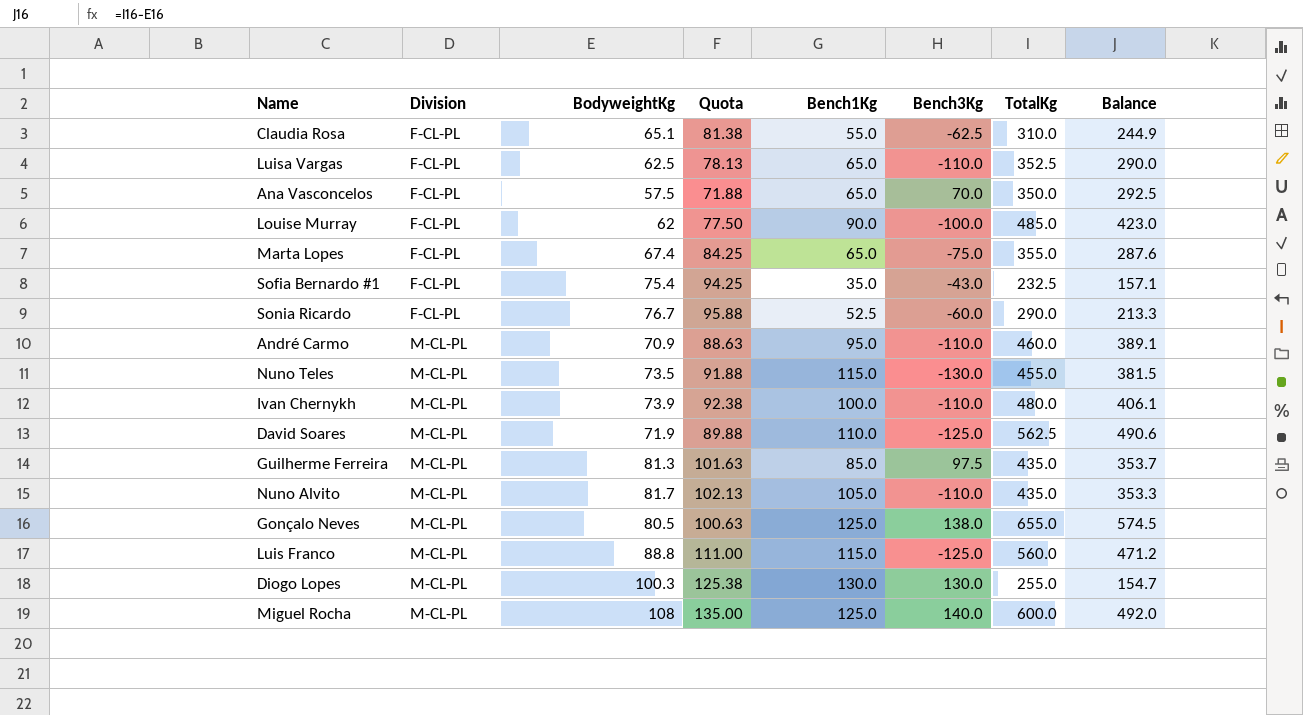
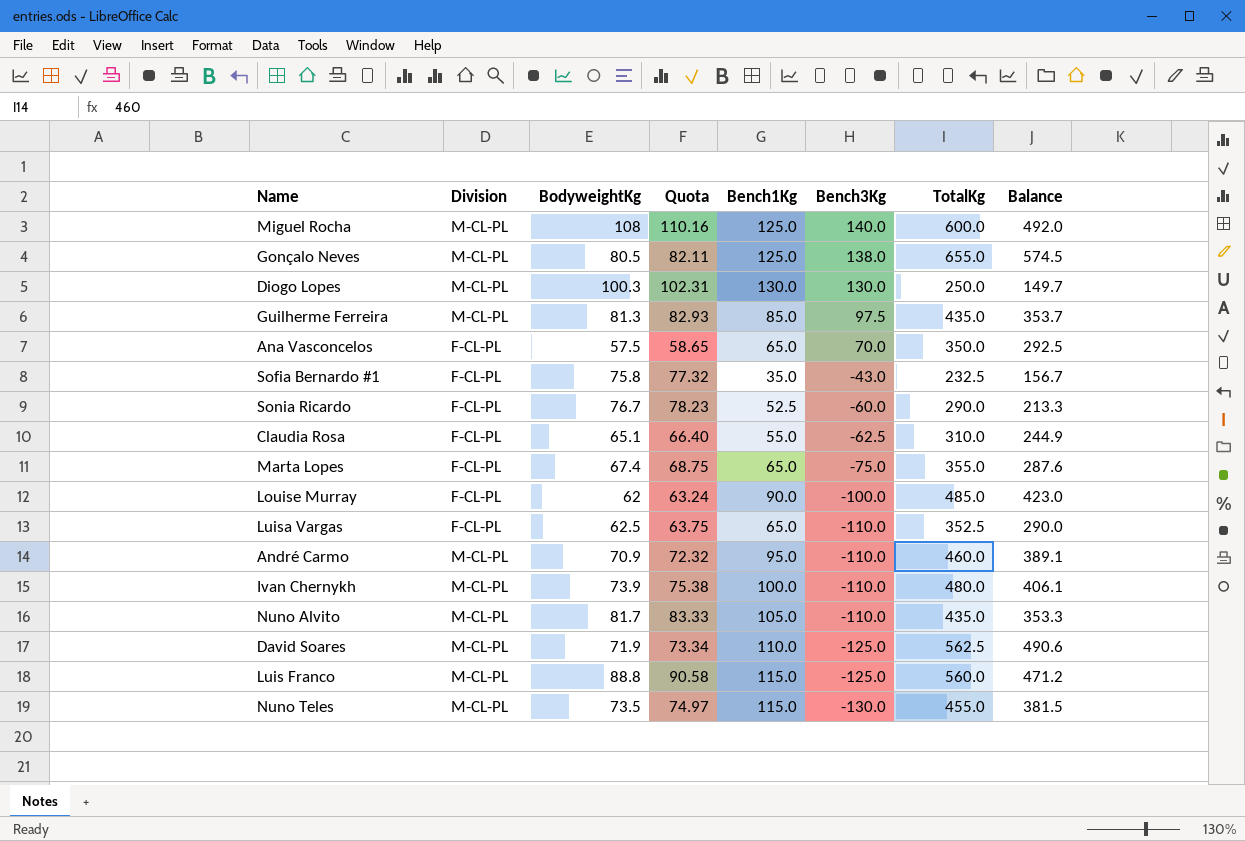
row order: Division ascending -> Bench3Kg descending
column Quota | formula: [BodyweightKg] * 1.25 -> [BodyweightKg] * 1.02
Diogo Lopes | TotalKg: 255.0 -> 250.0
Diogo Lopes | Balance: 154.7 -> 149.7
Sofia Bernardo #1 | BodyweightKg: 75.4 -> 75.8
Sofia Bernardo #1 | Balance: 157.1 -> 156.7

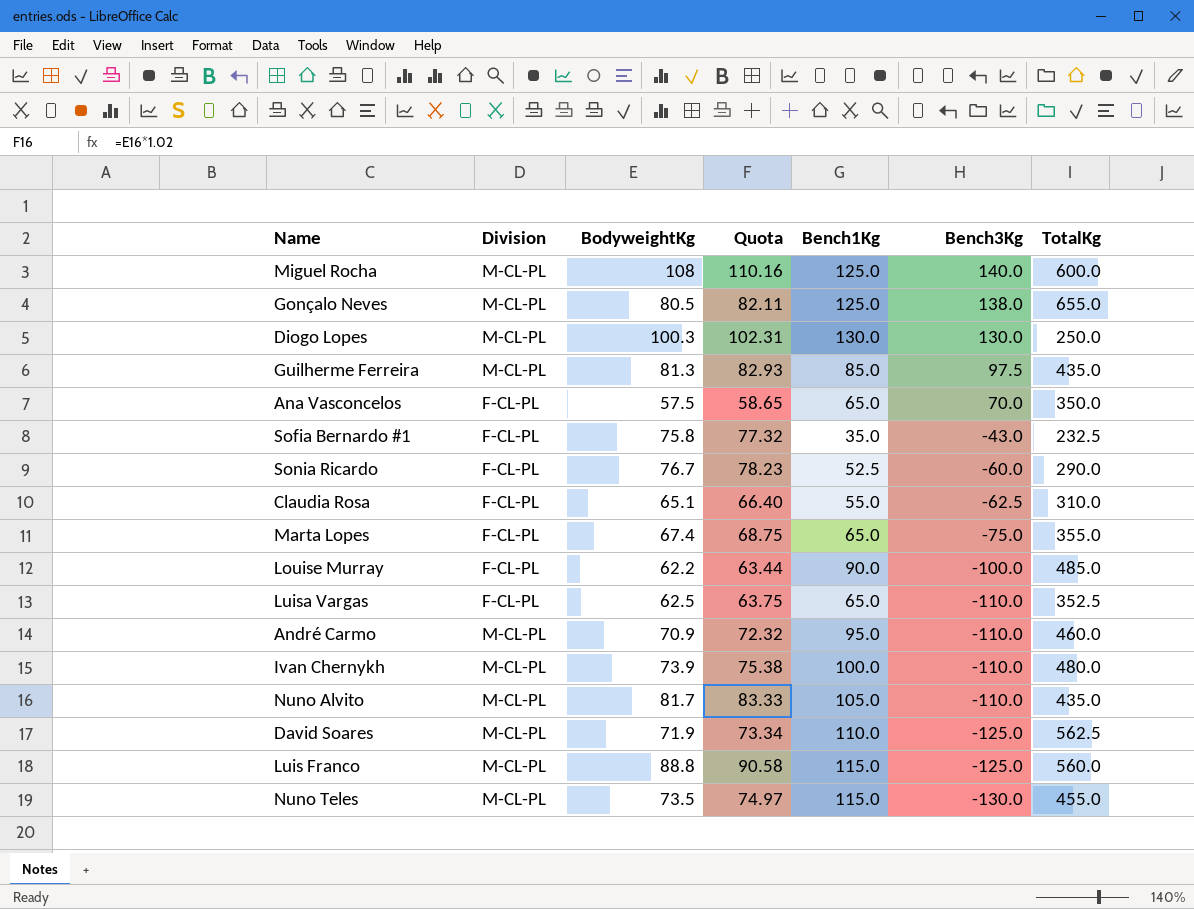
column Balance | formula: [TotalKg] - [BodyweightKg] -> none
Louise Murray | BodyweightKg: 62 -> 62.2
Louise Murray | Quota: 63.24 -> 63.44

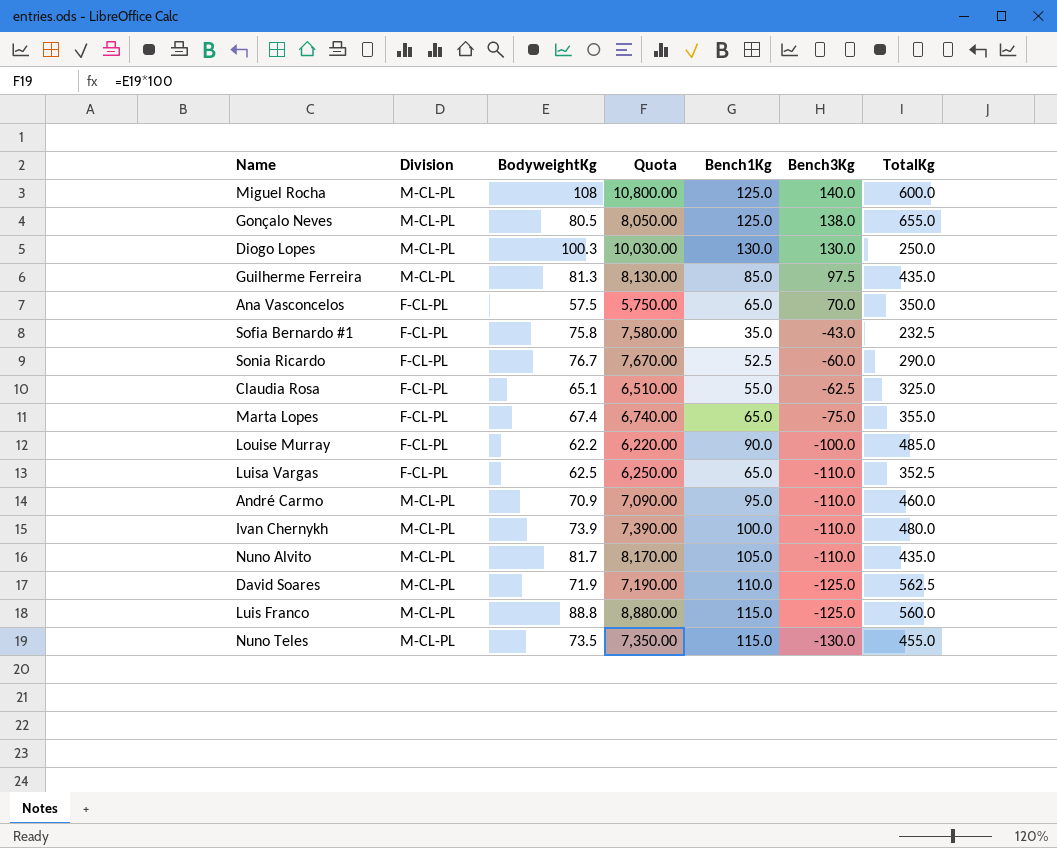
column Quota | formula: [BodyweightKg] * 1.02 -> [BodyweightKg] * 100
Claudia Rosa | TotalKg: 310.0 -> 325.0

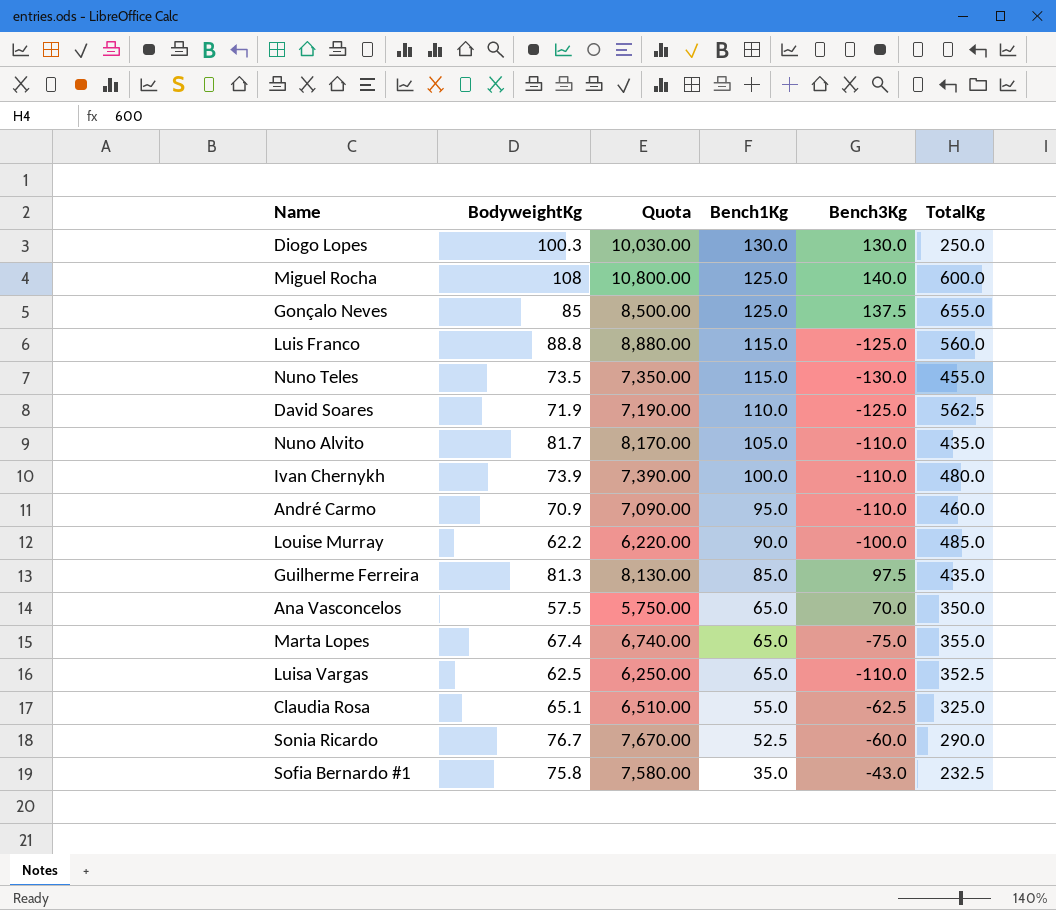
row order: Bench3Kg descending -> Bench1Kg descending
column Division | position: 2 -> none
Gonçalo Neves | BodyweightKg: 80.5 -> 85
Gonçalo Neves | Quota: 8,050.00 -> 8,500.00
Gonçalo Neves | Bench3Kg: 138.0 -> 137.5

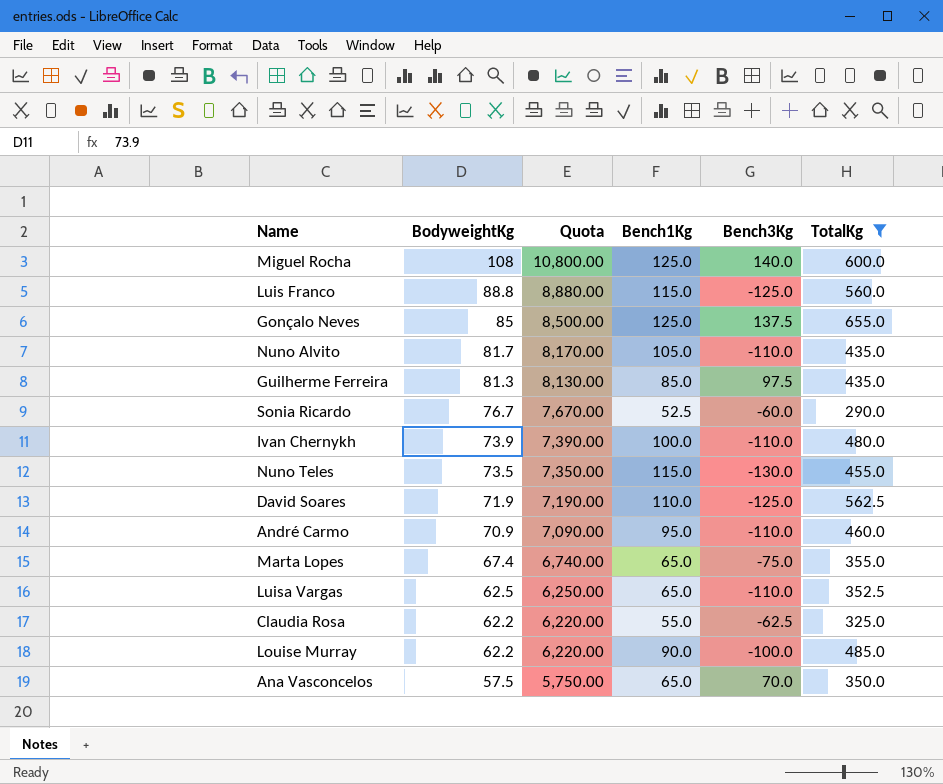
filter: none -> TotalKg >= 290.0
row order: Bench1Kg descending -> BodyweightKg descending
Claudia Rosa | BodyweightKg: 65.1 -> 62.2
Claudia Rosa | Quota: 6,510.00 -> 6,220.00

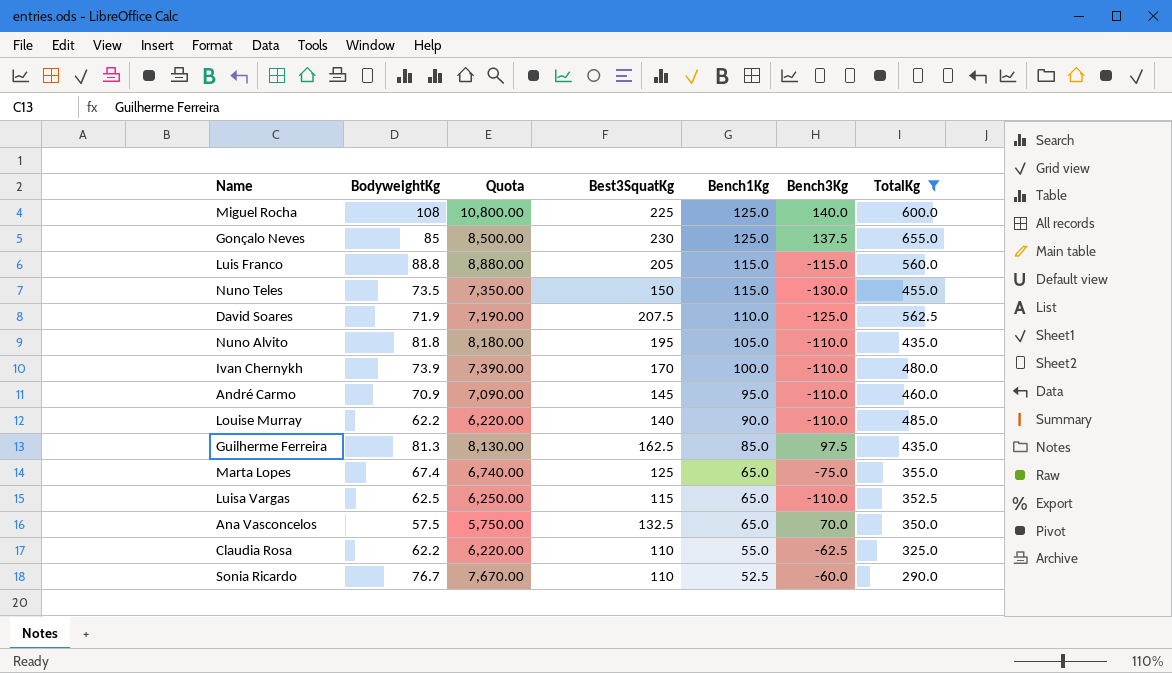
row order: BodyweightKg descending -> Bench1Kg descending
column Best3SquatKg | position: none -> 4
Luis Franco | Bench3Kg: -125.0 -> -115.0
Nuno Alvito | BodyweightKg: 81.7 -> 81.8
Nuno Alvito | Quota: 8,170.00 -> 8,180.00
Louise Murray | Bench3Kg: -100.0 -> -110.0

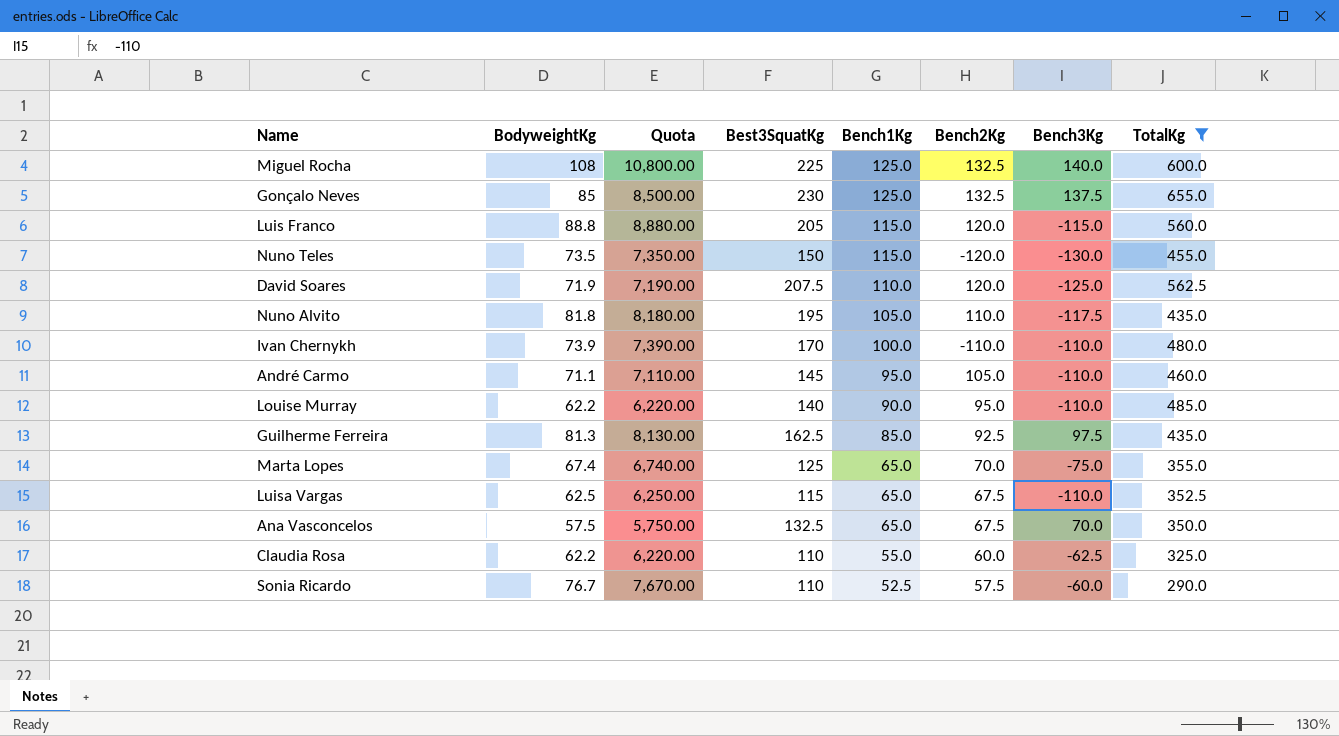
column Bench2Kg | position: none -> 6
Nuno Alvito | Bench3Kg: -110.0 -> -117.5
André Carmo | BodyweightKg: 70.9 -> 71.1
André Carmo | Quota: 7,090.00 -> 7,110.00

